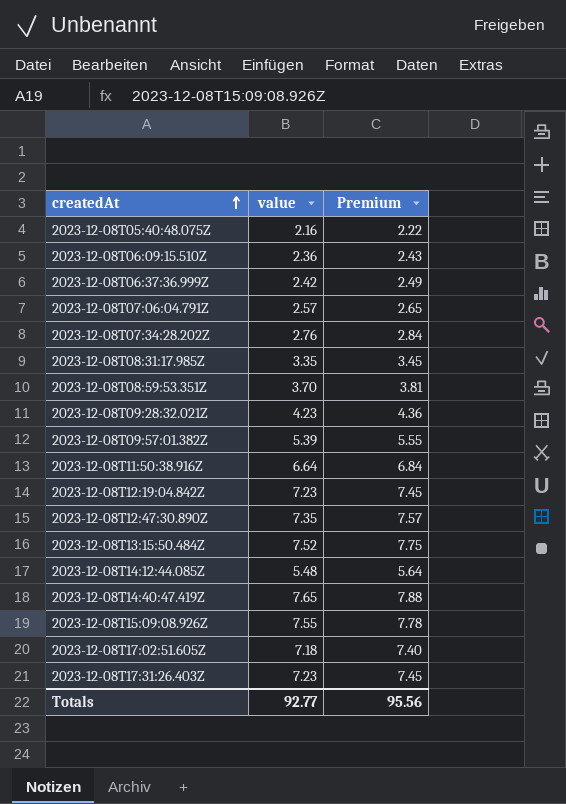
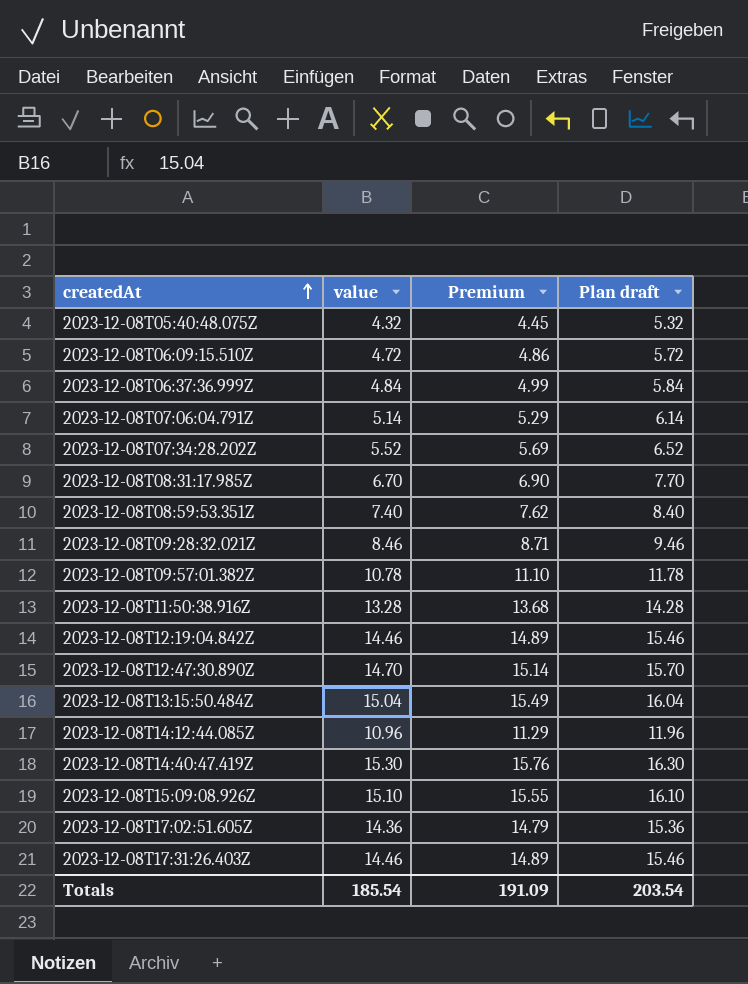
column Plan draft | formula: none -> [value] + 1
2023-12-08T05:40:48.075Z | value: 2.16 -> 4.32
2023-12-08T05:40:48.075Z | Premium: 2.22 -> 4.45
2023-12-08T06:09:15.510Z | value: 2.36 -> 4.72
2023-12-08T06:09:15.510Z | Premium: 2.43 -> 4.86
2023-12-08T06:37:36.999Z | value: 2.42 -> 4.84
2023-12-08T06:37:36.999Z | Premium: 2.49 -> 4.99
2023-12-08T07:06:04.791Z | value: 2.57 -> 5.14
2023-12-08T07:06:04.791Z | Premium: 2.65 -> 5.29
2023-12-08T07:34:28.202Z | value: 2.76 -> 5.52
2023-12-08T07:34:28.202Z | Premium: 2.84 -> 5.69
2023-12-08T08:31:17.985Z | value: 3.35 -> 6.70
2023-12-08T08:31:17.985Z | Premium: 3.45 -> 6.90
2023-12-08T08:59:53.351Z | value: 3.70 -> 7.40
2023-12-08T08:59:53.351Z | Premium: 3.81 -> 7.62
2023-12-08T09:28:32.021Z | value: 4.23 -> 8.46
2023-12-08T09:28:32.021Z | Premium: 4.36 -> 8.71
2023-12-08T09:57:01.382Z | value: 5.39 -> 10.78
2023-12-08T09:57:01.382Z | Premium: 5.55 -> 11.10
2023-12-08T11:50:38.916Z | value: 6.64 -> 13.28
2023-12-08T11:50:38.916Z | Premium: 6.84 -> 13.68
2023-12-08T12:19:04.842Z | value: 7.23 -> 14.46
2023-12-08T12:19:04.842Z | Premium: 7.45 -> 14.89
2023-12-08T12:47:30.890Z | value: 7.35 -> 14.70
2023-12-08T12:47:30.890Z | Premium: 7.57 -> 15.14
2023-12-08T13:15:50.484Z | value: 7.52 -> 15.04
2023-12-08T13:15:50.484Z | Premium: 7.75 -> 15.49
2023-12-08T14:12:44.085Z | value: 5.48 -> 10.96
2023-12-08T14:12:44.085Z | Premium: 5.64 -> 11.29
2023-12-08T14:40:47.419Z | value: 7.65 -> 15.30
2023-12-08T14:40:47.419Z | Premium: 7.88 -> 15.76
2023-12-08T15:09:08.926Z | value: 7.55 -> 15.10
2023-12-08T15:09:08.926Z | Premium: 7.78 -> 15.55
2023-12-08T17:02:51.605Z | value: 7.18 -> 14.36
2023-12-08T17:02:51.605Z | Premium: 7.40 -> 14.79
2023-12-08T17:31:26.403Z | value: 7.23 -> 14.46
2023-12-08T17:31:26.403Z | Premium: 7.45 -> 14.89
Totals | value: 92.77 -> 185.54
Totals | Premium: 95.56 -> 191.09

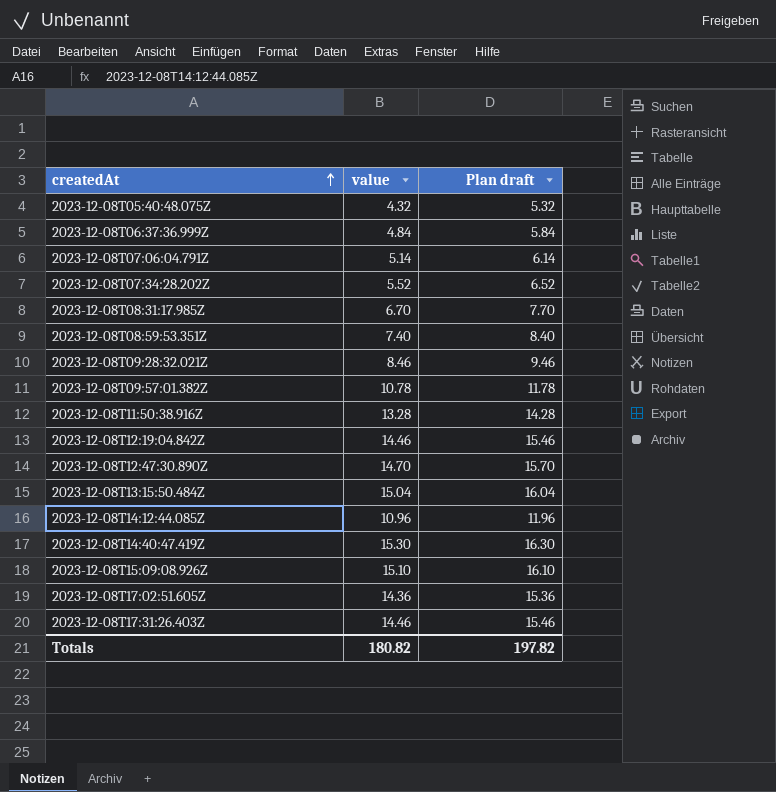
column Premium | formula: [value] * 1.03 -> none
row 2023-12-08T06:09:15.510Z: 4.72 | 4.86 | 5.72 -> none
Totals | value: 185.54 -> 180.82
Totals | Plan draft: 203.54 -> 197.82

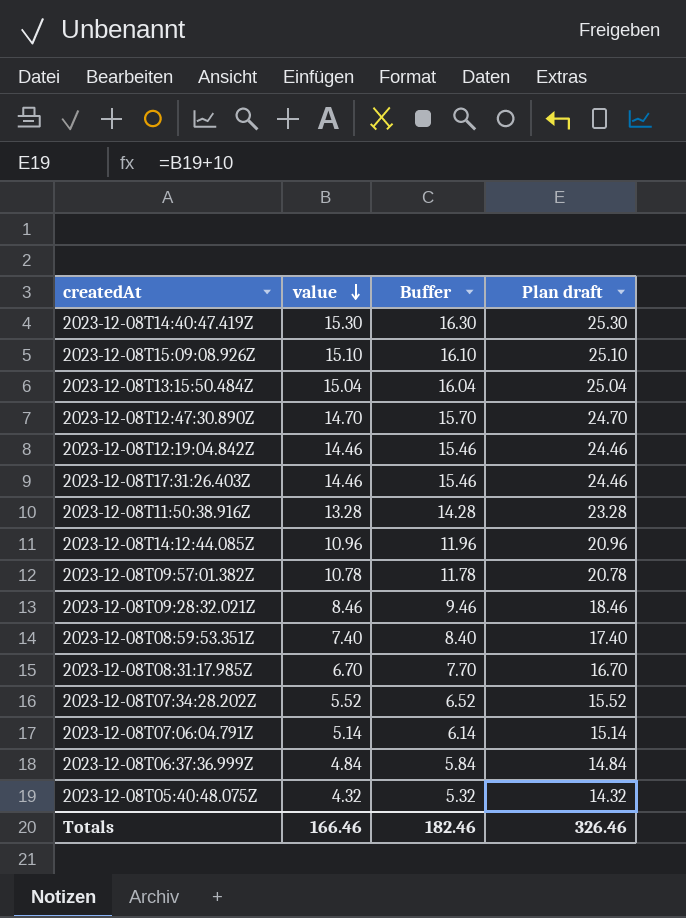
row order: createdAt ascending -> value descending
column Buffer | formula: none -> [value] + 1
column Plan draft | formula: [value] + 1 -> [value] + 10
row 2023-12-08T17:02:51.605Z: 14.36 | 15.36 -> none
Totals | value: 180.82 -> 166.46
Totals | Plan draft: 197.82 -> 326.46

